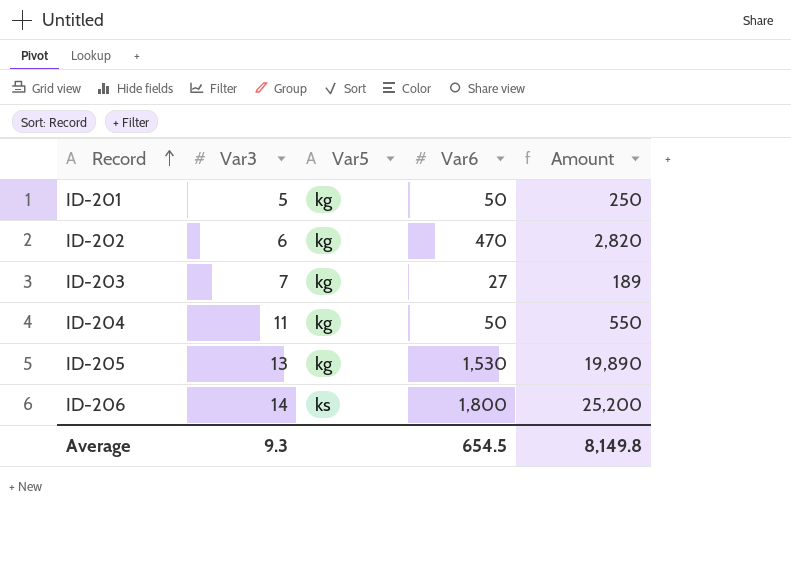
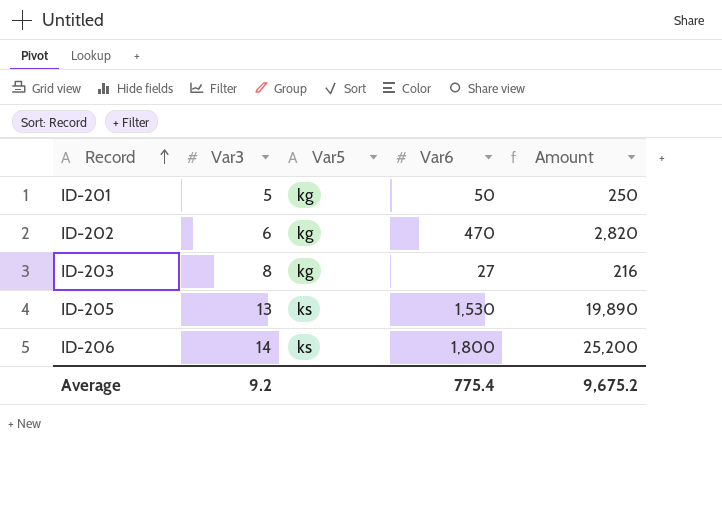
row ID-204: 11 | kg | 50 | 550 -> none
ID-203 | Var3: 7 -> 8
ID-203 | Amount: 189 -> 216
ID-205 | Var5: kg -> ks
Average | Var3: 9.3 -> 9.2
Average | Var6: 654.5 -> 775.4
Average | Amount: 8,149.8 -> 9,675.2

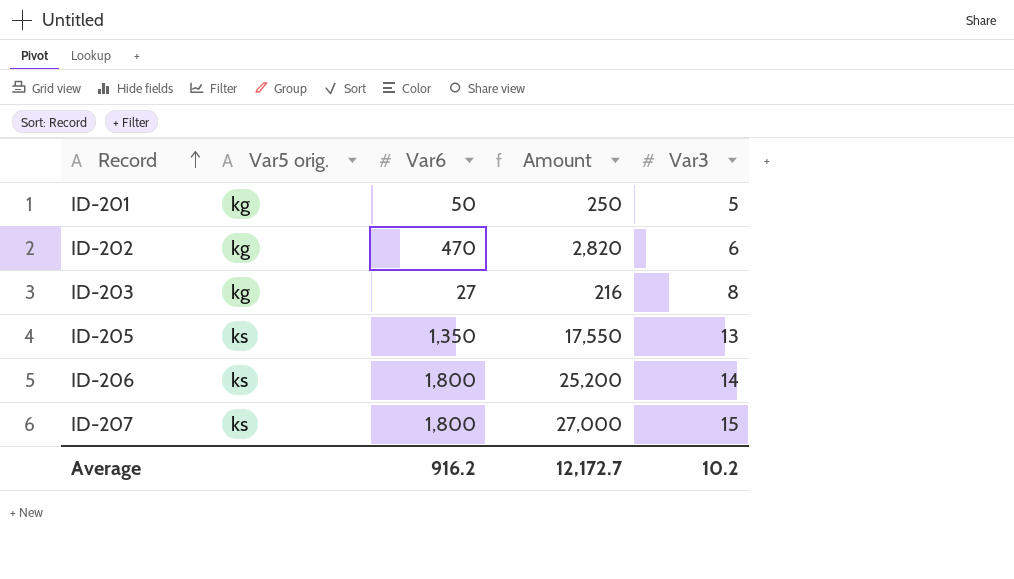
column name: Var5 -> Var5 orig.
column Var3 | position: 2 -> 5
ID-205 | Var6: 1,530 -> 1,350
ID-205 | Amount: 19,890 -> 17,550
row ID-207: none -> ks | 1,800 | 27,000 | 15
Average | Var6: 775.4 -> 916.2
Average | Amount: 9,675.2 -> 12,172.7
Average | Var3: 9.2 -> 10.2

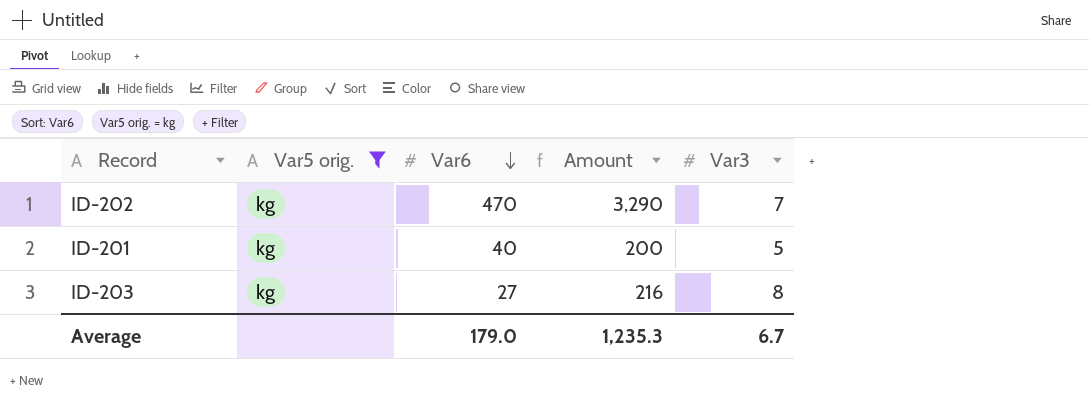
filter: none -> Var5 orig. = kg
row order: Record ascending -> Var6 descending
ID-202 | Amount: 2,820 -> 3,290
ID-202 | Var3: 6 -> 7
ID-201 | Var6: 50 -> 40
ID-201 | Amount: 250 -> 200
Average | Var6: 916.2 -> 179.0
Average | Amount: 12,172.7 -> 1,235.3
Average | Var3: 10.2 -> 6.7

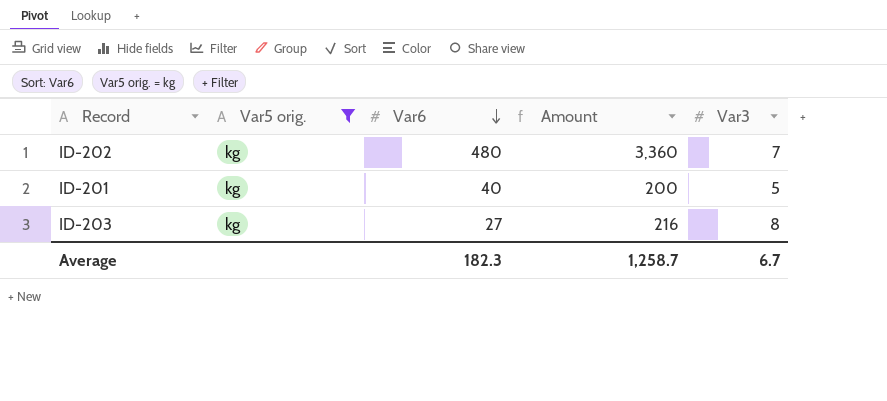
ID-202 | Var6: 470 -> 480
ID-202 | Amount: 3,290 -> 3,360
Average | Var6: 179.0 -> 182.3
Average | Amount: 1,235.3 -> 1,258.7

